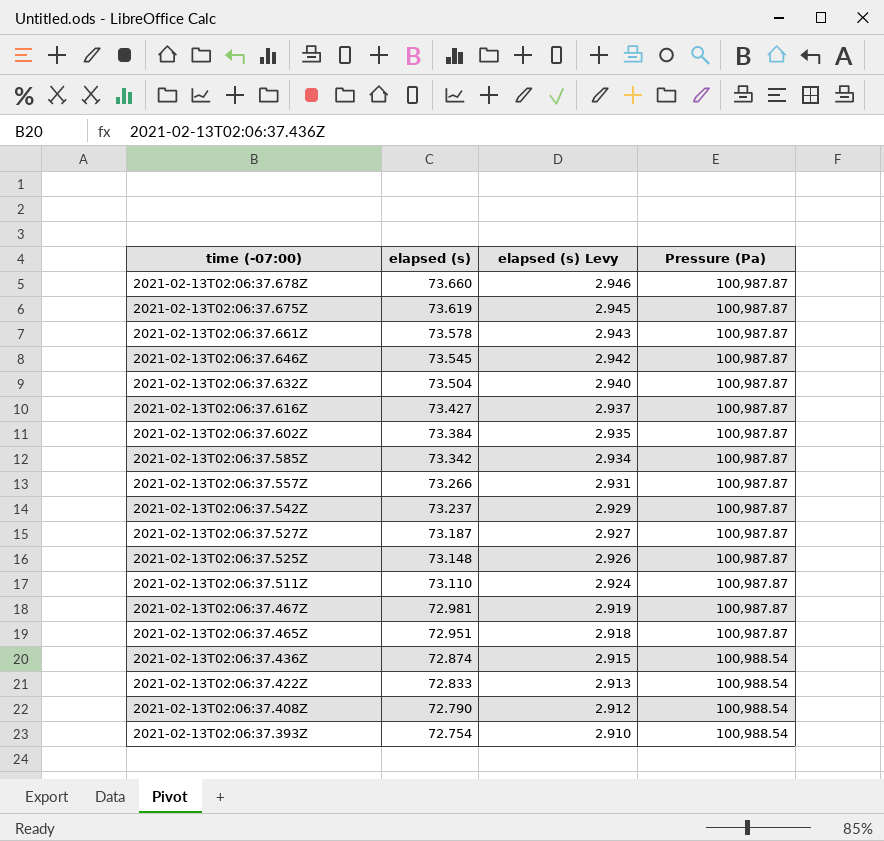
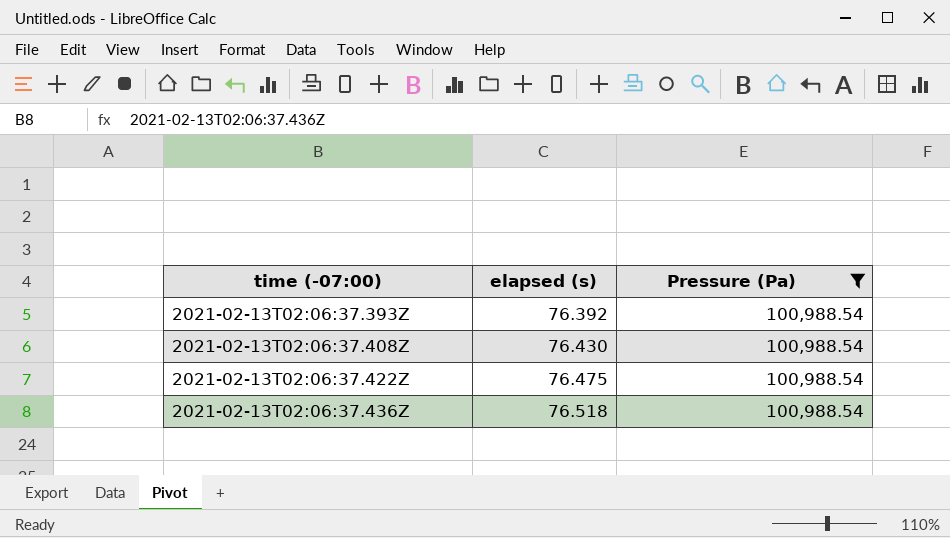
filter: none -> Pressure (Pa) = 100,988.54
row order: time (-07:00) descending -> time (-07:00) ascending
column elapsed (s) Levy | formula: [elapsed (s)] * 0.04 -> none
2021-02-13T02:06:37.393Z | elapsed (s): 72.754 -> 76.392
2021-02-13T02:06:37.408Z | elapsed (s): 72.790 -> 76.430
2021-02-13T02:06:37.422Z | elapsed (s): 72.833 -> 76.475
2021-02-13T02:06:37.436Z | elapsed (s): 72.874 -> 76.518

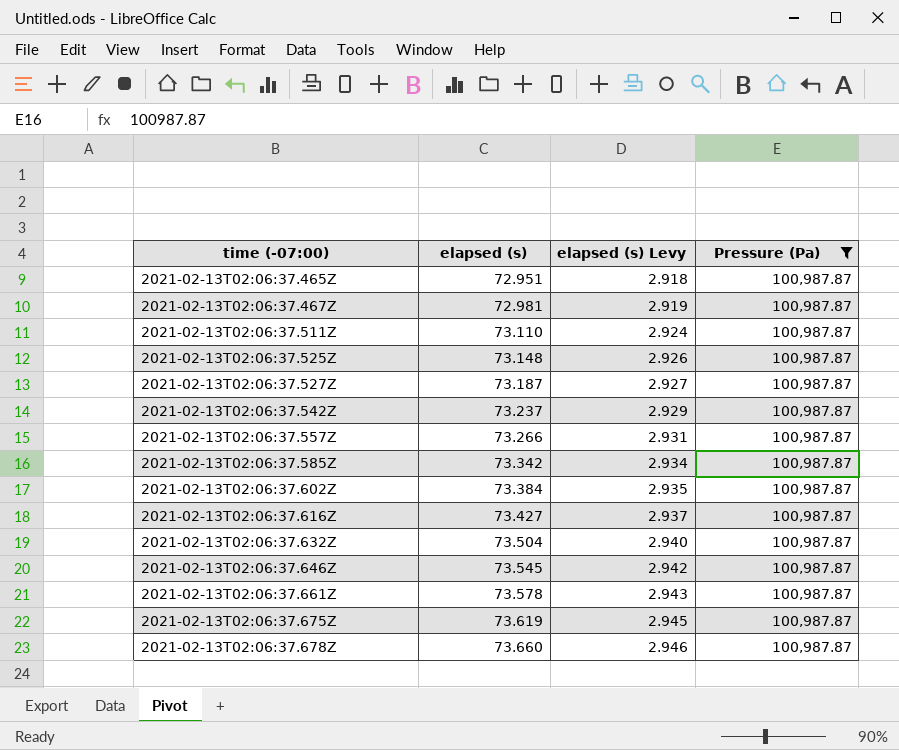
filter: Pressure (Pa) = 100,988.54 -> Pressure (Pa) = 100,987.87
column elapsed (s) Levy | formula: none -> [elapsed (s)] * 0.04

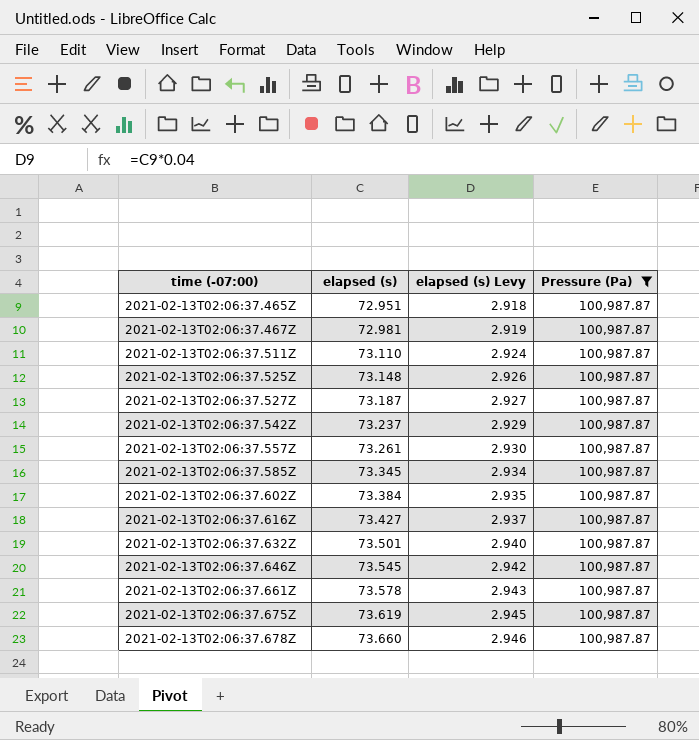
2021-02-13T02:06:37.557Z | elapsed (s): 73.266 -> 73.261
2021-02-13T02:06:37.557Z | elapsed (s) Levy: 2.931 -> 2.930
2021-02-13T02:06:37.585Z | elapsed (s): 73.342 -> 73.345
2021-02-13T02:06:37.632Z | elapsed (s): 73.504 -> 73.501

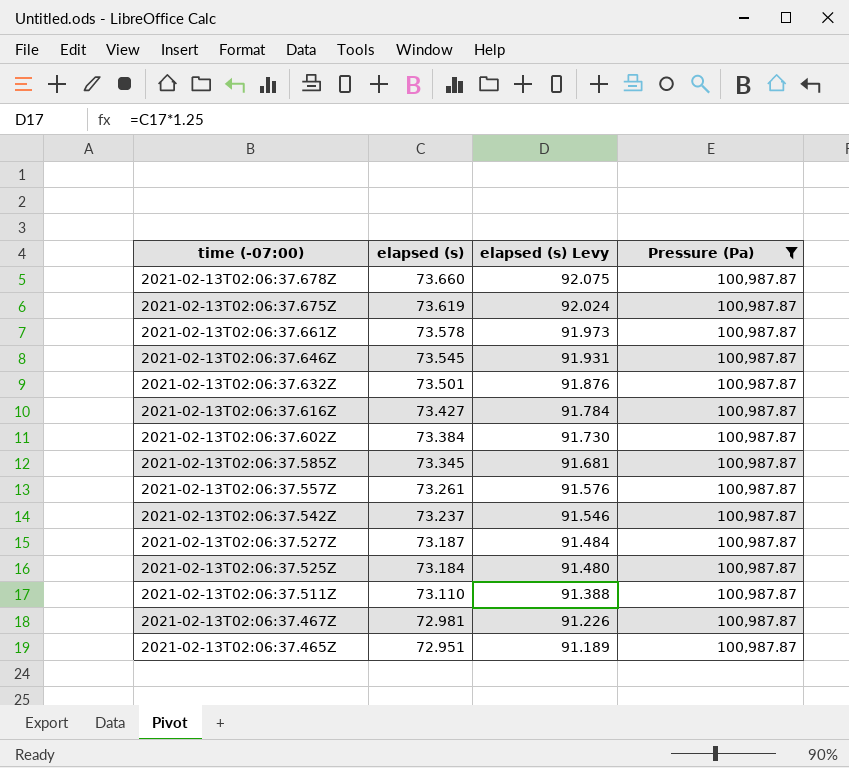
row order: time (-07:00) ascending -> time (-07:00) descending
column elapsed (s) Levy | formula: [elapsed (s)] * 0.04 -> [elapsed (s)] * 1.25
2021-02-13T02:06:37.525Z | elapsed (s): 73.148 -> 73.184

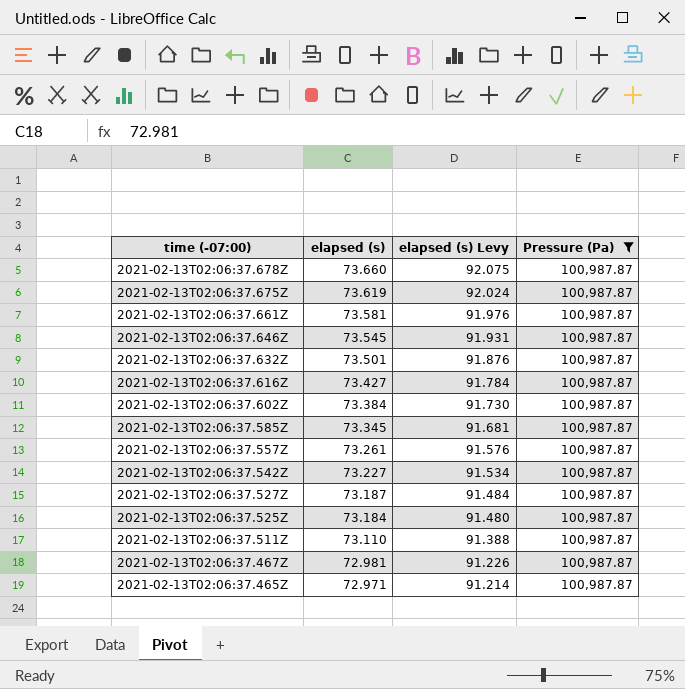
2021-02-13T02:06:37.661Z | elapsed (s): 73.578 -> 73.581
2021-02-13T02:06:37.661Z | elapsed (s) Levy: 91.973 -> 91.976
2021-02-13T02:06:37.542Z | elapsed (s): 73.237 -> 73.227
2021-02-13T02:06:37.542Z | elapsed (s) Levy: 91.546 -> 91.534
2021-02-13T02:06:37.465Z | elapsed (s): 72.951 -> 72.971
2021-02-13T02:06:37.465Z | elapsed (s) Levy: 91.189 -> 91.214

